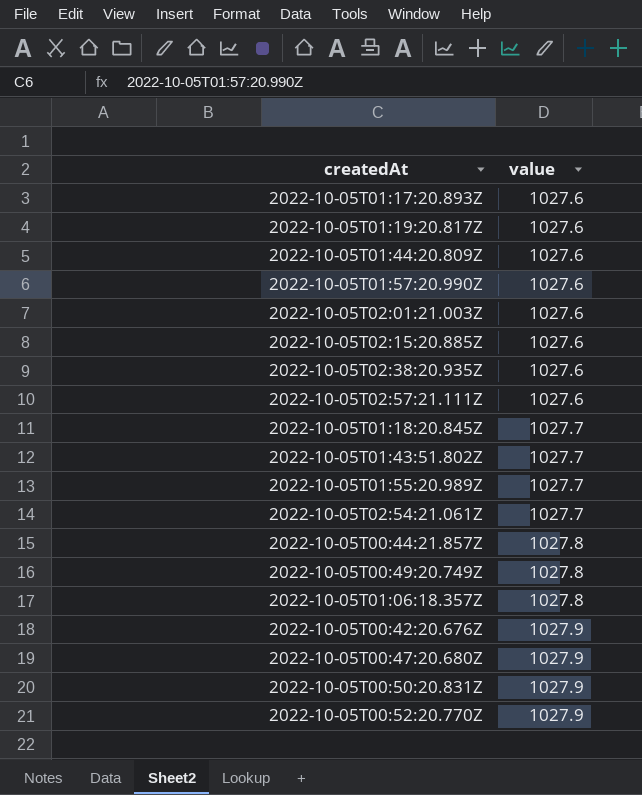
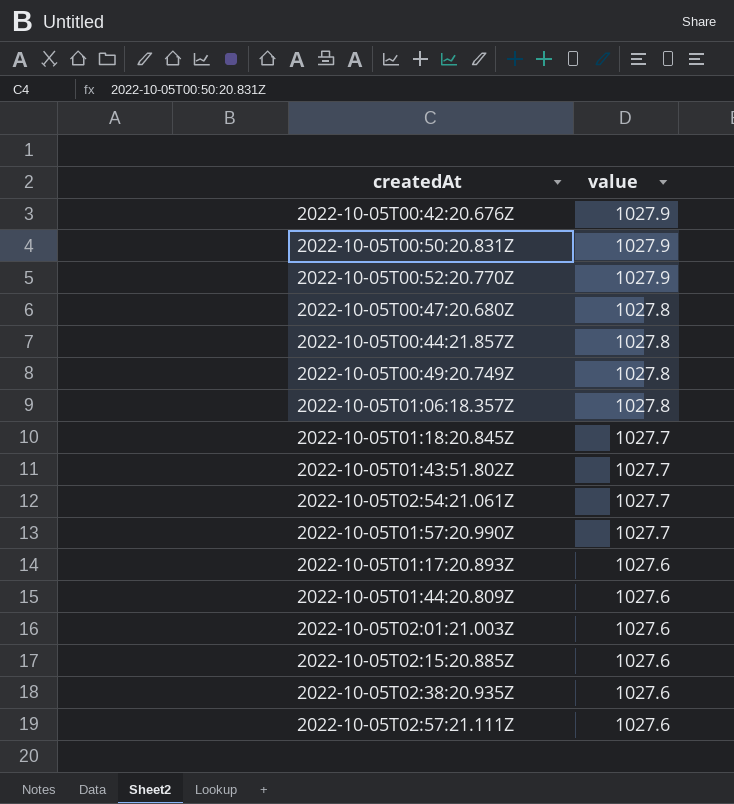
row order: value ascending -> value descending
row 2022-10-05T01:19:20.817Z: 1027.6 -> none
row 2022-10-05T01:55:20.989Z: 1027.7 -> none
2022-10-05T00:47:20.680Z | value: 1027.9 -> 1027.8
2022-10-05T01:57:20.990Z | value: 1027.6 -> 1027.7

